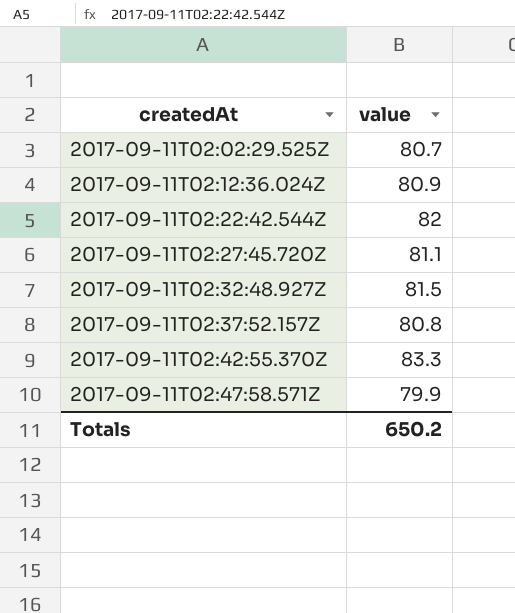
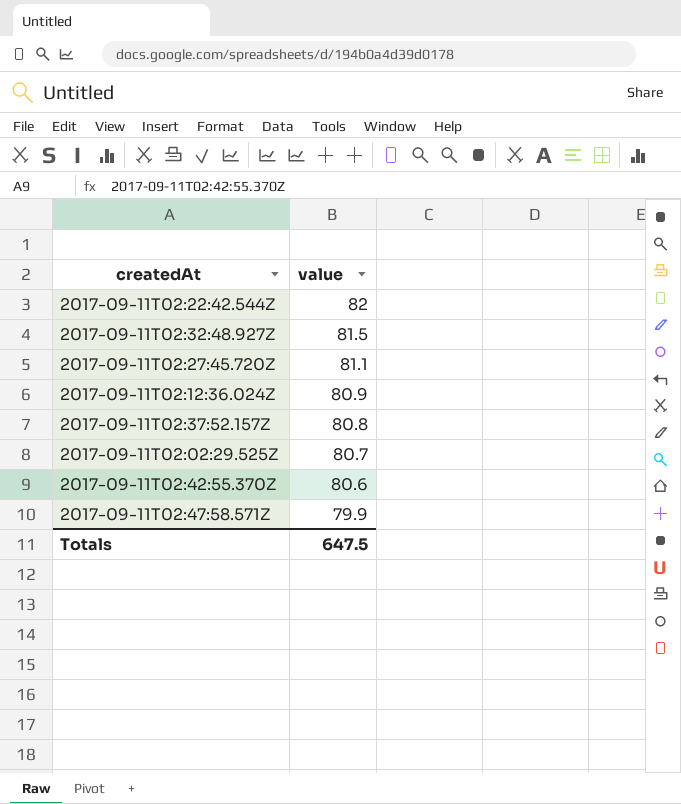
row order: createdAt ascending -> value descending
2017-09-11T02:42:55.370Z | value: 83.3 -> 80.6
Totals | value: 650.2 -> 647.5

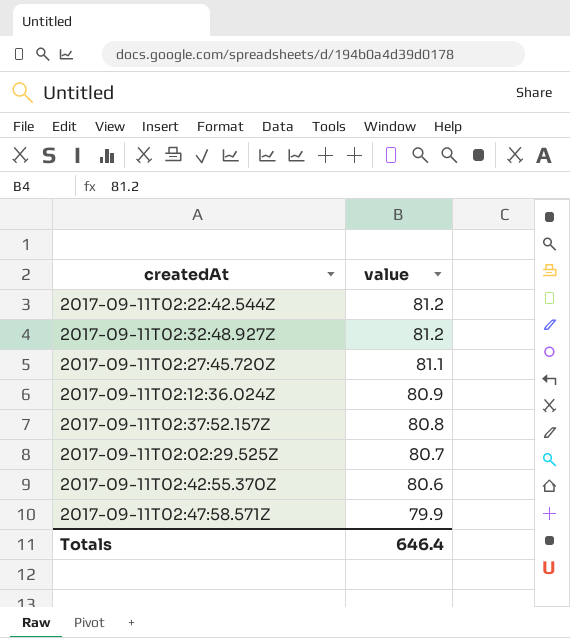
2017-09-11T02:22:42.544Z | value: 82 -> 81.2
2017-09-11T02:32:48.927Z | value: 81.5 -> 81.2
Totals | value: 647.5 -> 646.4

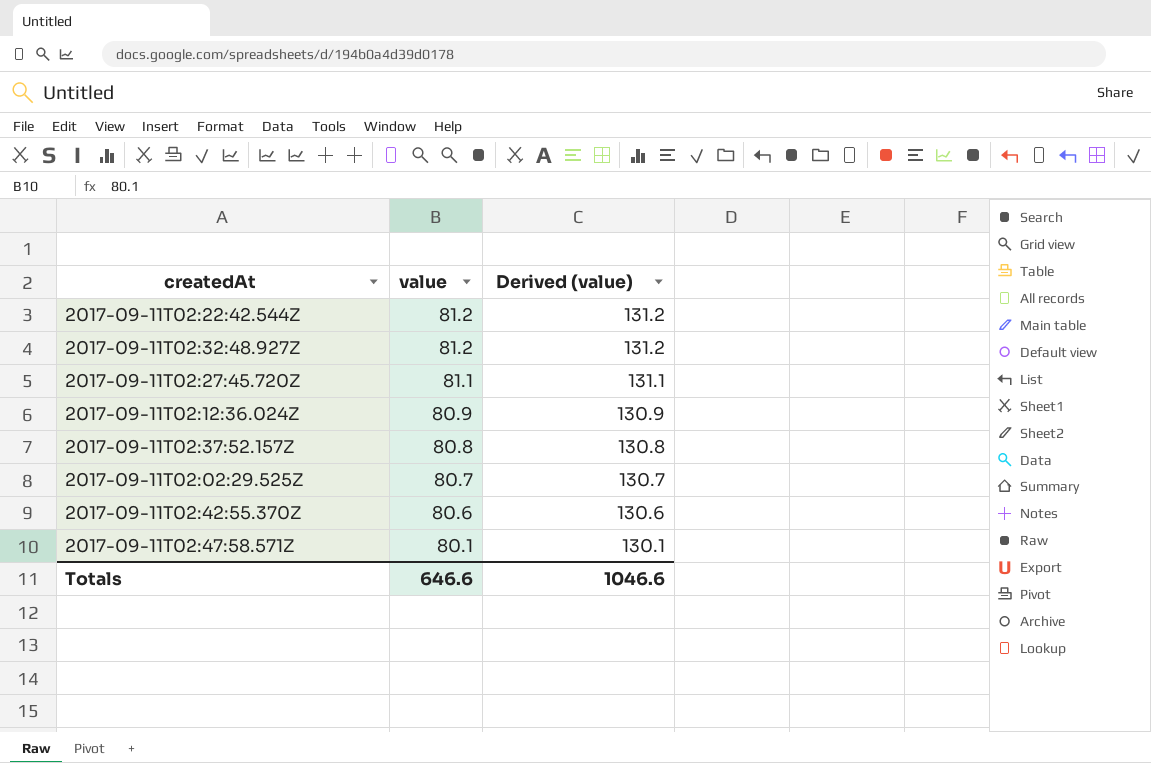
column Derived (value) | formula: none -> [value] + 50
2017-09-11T02:47:58.571Z | value: 79.9 -> 80.1
Totals | value: 646.4 -> 646.6

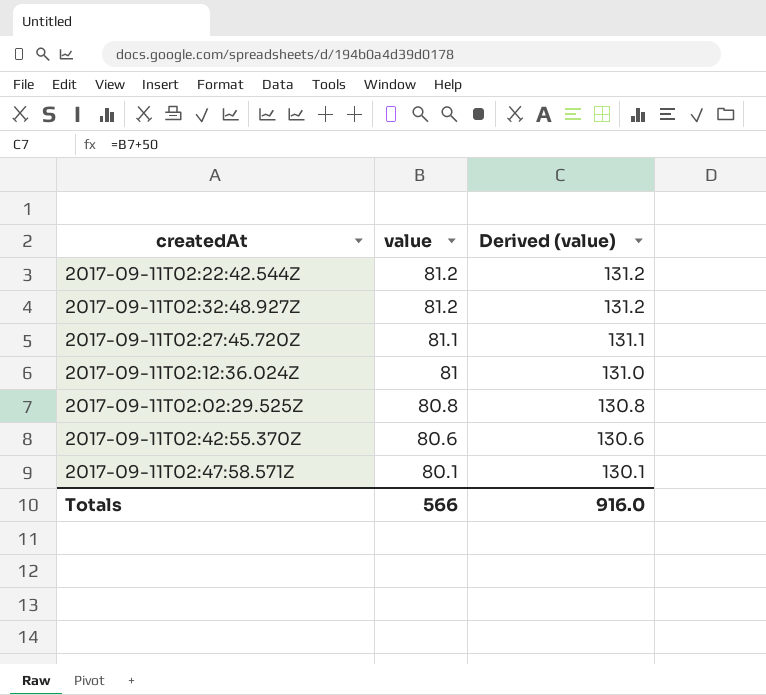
row 2017-09-11T02:37:52.157Z: 80.8 | 130.8 -> none
2017-09-11T02:12:36.024Z | value: 80.9 -> 81
2017-09-11T02:12:36.024Z | Derived (value): 130.9 -> 131.0
2017-09-11T02:02:29.525Z | value: 80.7 -> 80.8
2017-09-11T02:02:29.525Z | Derived (value): 130.7 -> 130.8
Totals | value: 646.6 -> 566
Totals | Derived (value): 1046.6 -> 916.0

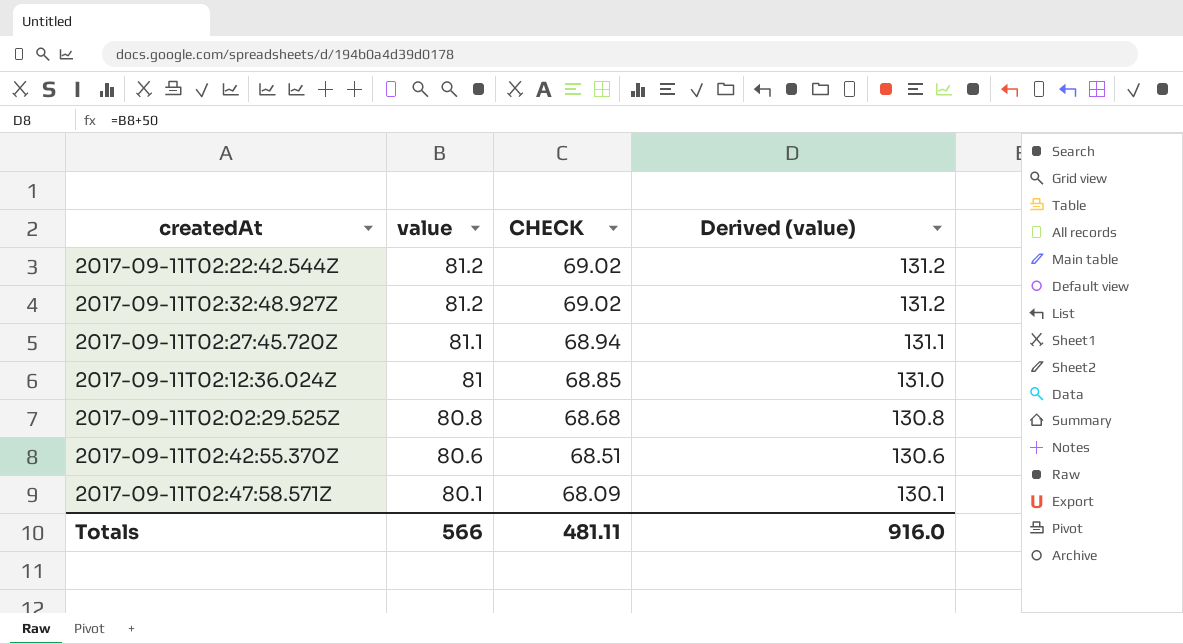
column CHECK | formula: none -> [value] * 0.85

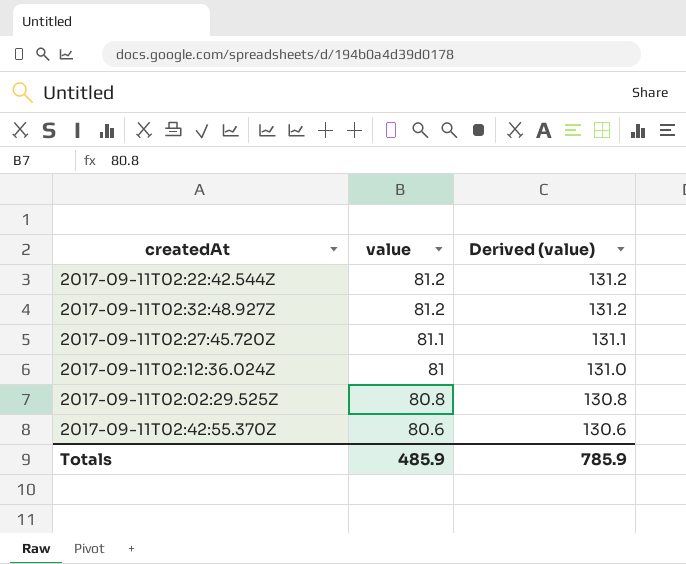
column CHECK | formula: [value] * 0.85 -> none
row 2017-09-11T02:47:58.571Z: 80.1 | 68.09 | 130.1 -> none
Totals | value: 566 -> 485.9
Totals | Derived (value): 916.0 -> 785.9

